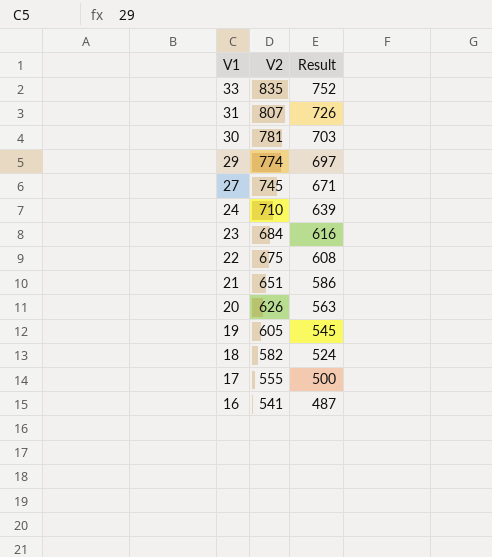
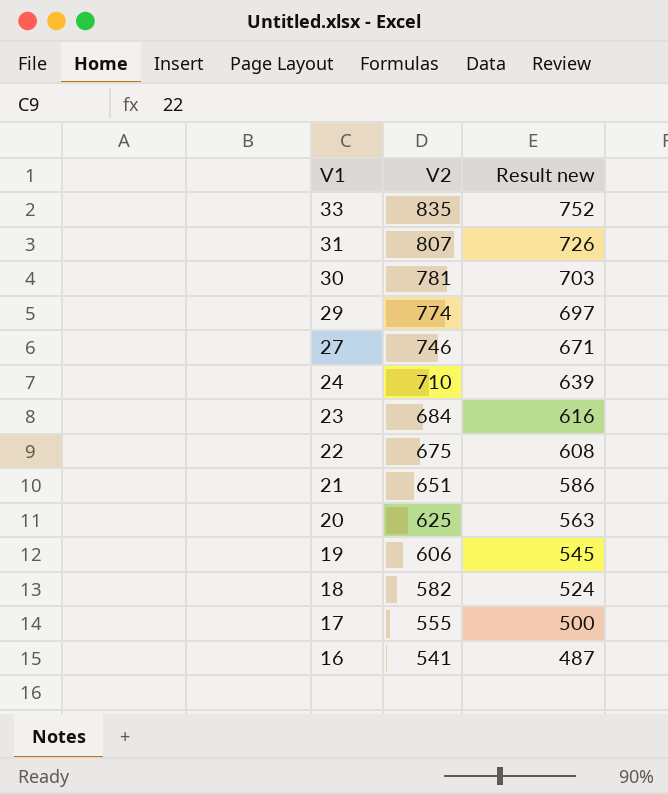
column name: Result -> Result new
27 | V2: 745 -> 746
20 | V2: 626 -> 625
19 | V2: 605 -> 606

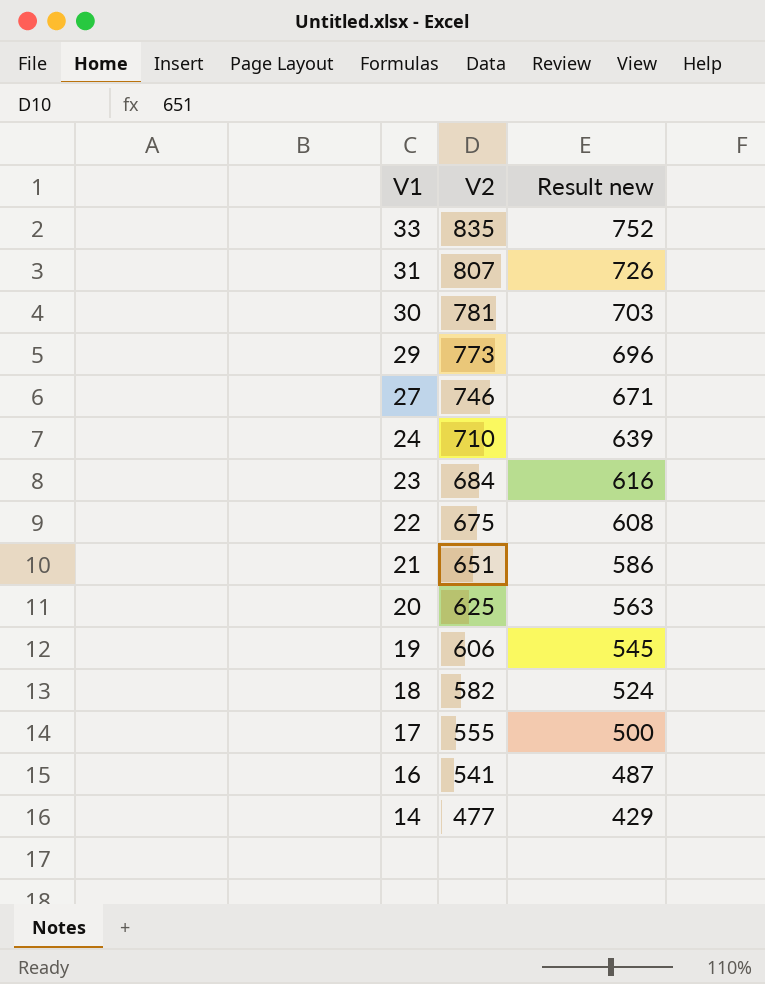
29 | V2: 774 -> 773
29 | Result new: 697 -> 696
row 14: none -> 477 | 429

